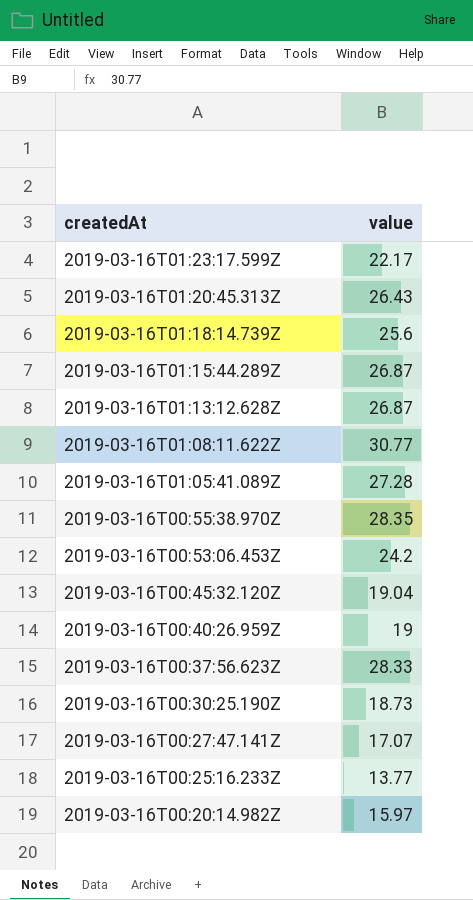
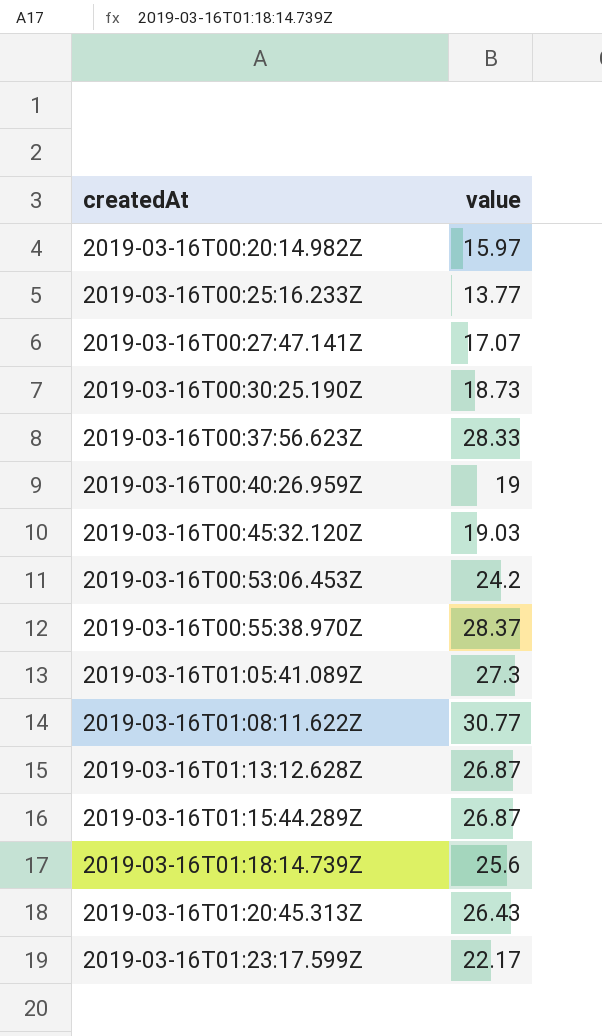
row order: createdAt descending -> createdAt ascending
2019-03-16T00:45:32.120Z | value: 19.04 -> 19.03
2019-03-16T00:55:38.970Z | value: 28.35 -> 28.37
2019-03-16T01:05:41.089Z | value: 27.28 -> 27.3

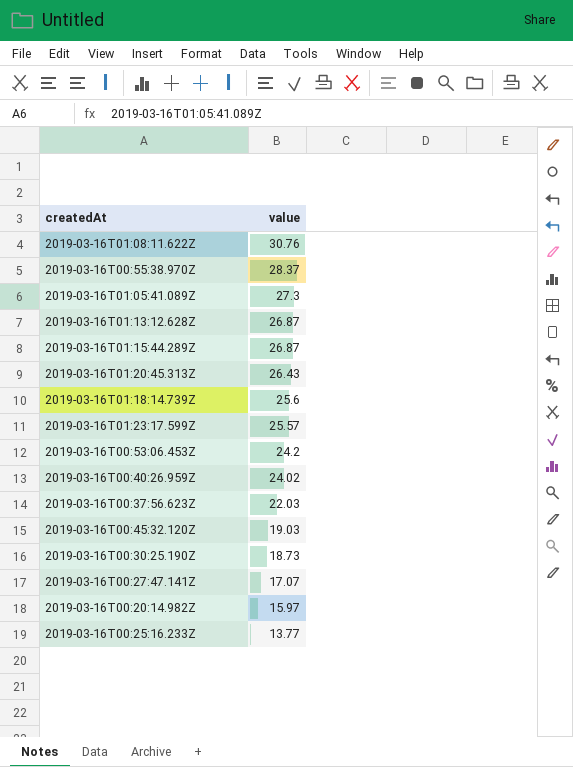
row order: createdAt ascending -> value descending
2019-03-16T01:08:11.622Z | value: 30.77 -> 30.76
2019-03-16T01:23:17.599Z | value: 22.17 -> 25.57
2019-03-16T00:40:26.959Z | value: 19 -> 24.02
2019-03-16T00:37:56.623Z | value: 28.33 -> 22.03

